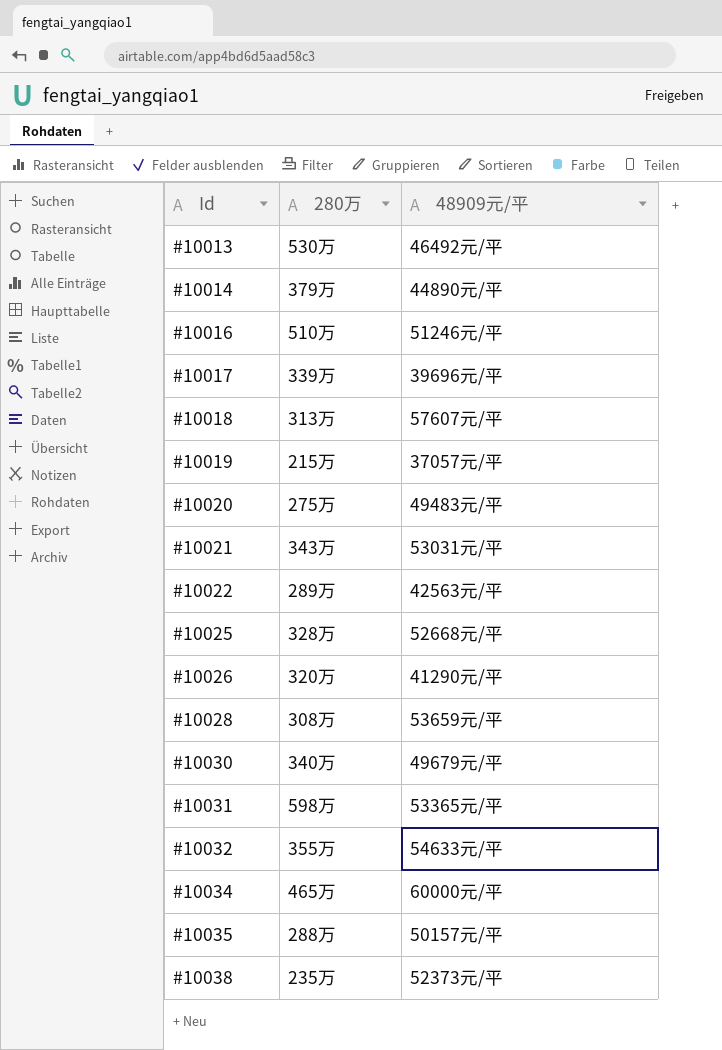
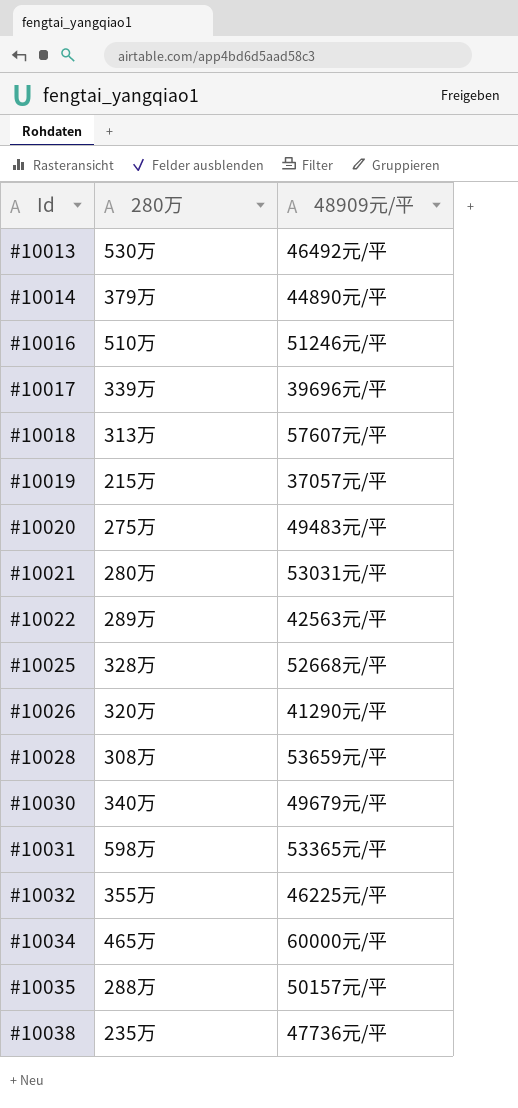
#10021 | 280万: 343万 -> 280万
#10032 | 48909元/平: 54633元/平 -> 46225元/平
#10038 | 48909元/平: 52373元/平 -> 47736元/平

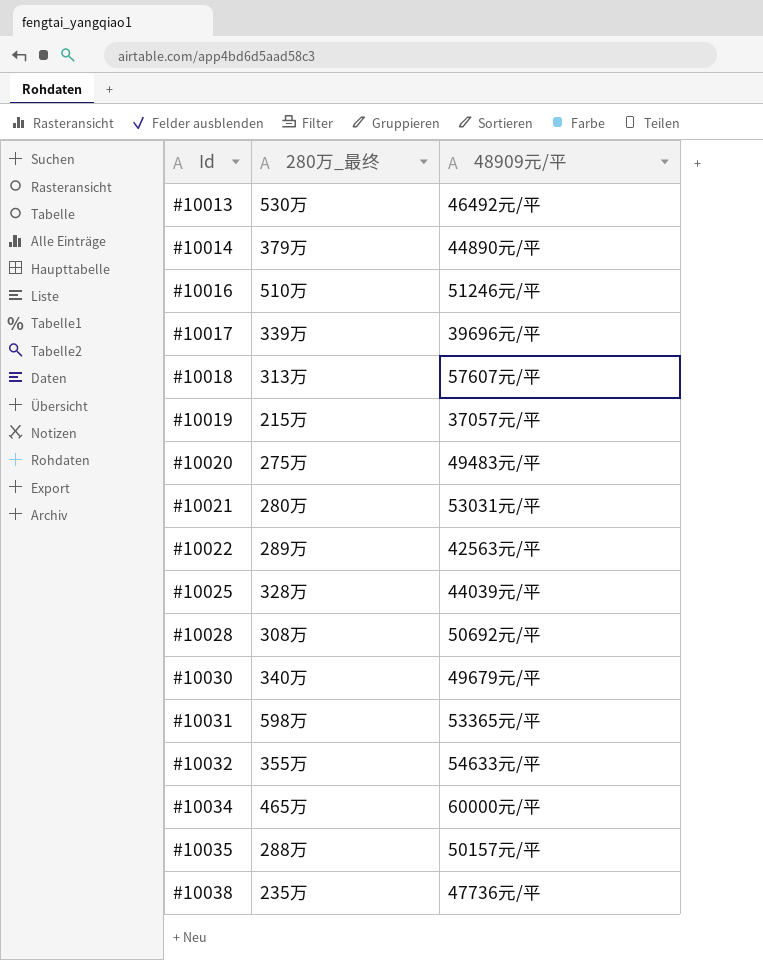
column name: 280万 -> 280万_最终
row #10026: 320万 | 41290元/平 -> none
#10025 | 48909元/平: 52668元/平 -> 44039元/平
#10028 | 48909元/平: 53659元/平 -> 50692元/平
#10032 | 48909元/平: 46225元/平 -> 54633元/平

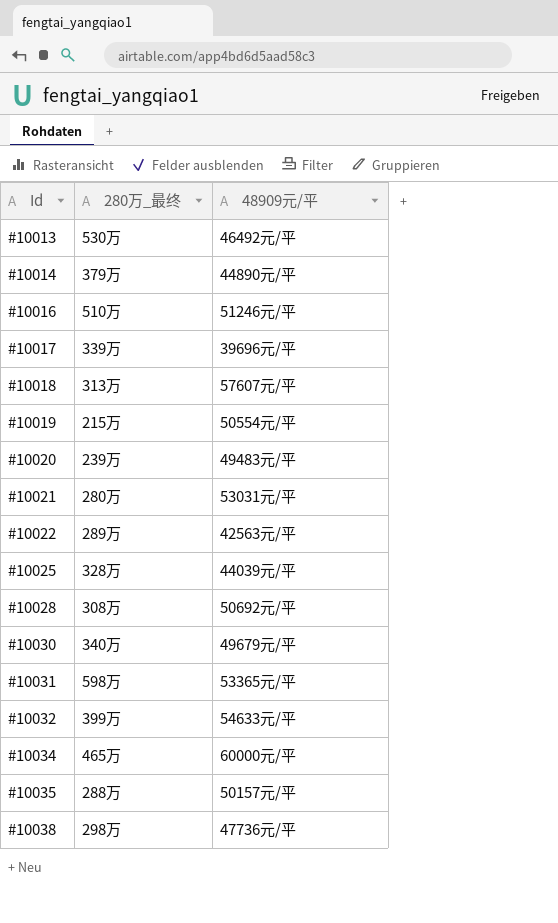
#10019 | 48909元/平: 37057元/平 -> 50554元/平
#10020 | 280万_最终: 275万 -> 239万
#10032 | 280万_最终: 355万 -> 399万
#10038 | 280万_最终: 235万 -> 298万

